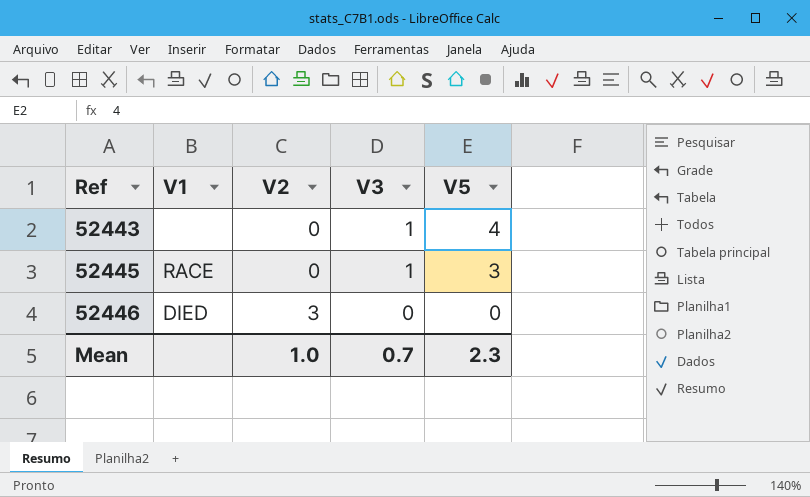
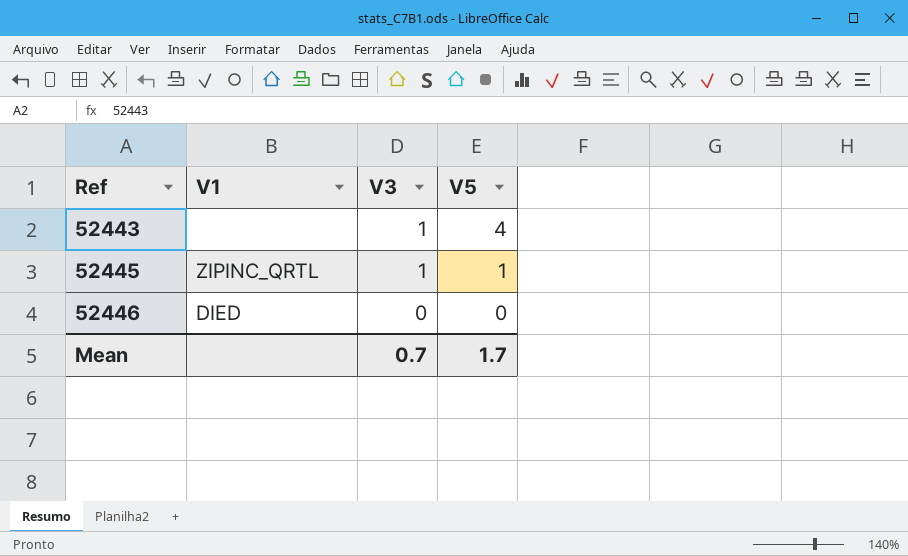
column V2 | position: 3 -> none
52445 | V1: RACE -> ZIPINC_QRTL
52445 | V5: 3 -> 1
Mean | V5: 2.3 -> 1.7

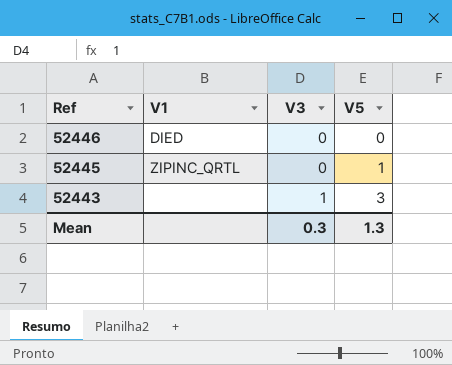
row order: Ref ascending -> Ref descending
52445 | V3: 1 -> 0
52443 | V5: 4 -> 3
Mean | V3: 0.7 -> 0.3
Mean | V5: 1.7 -> 1.3

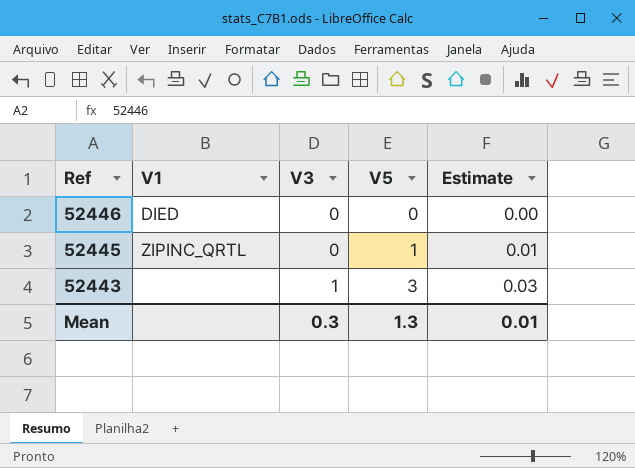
column Estimate | formula: none -> [V5] * 0.01

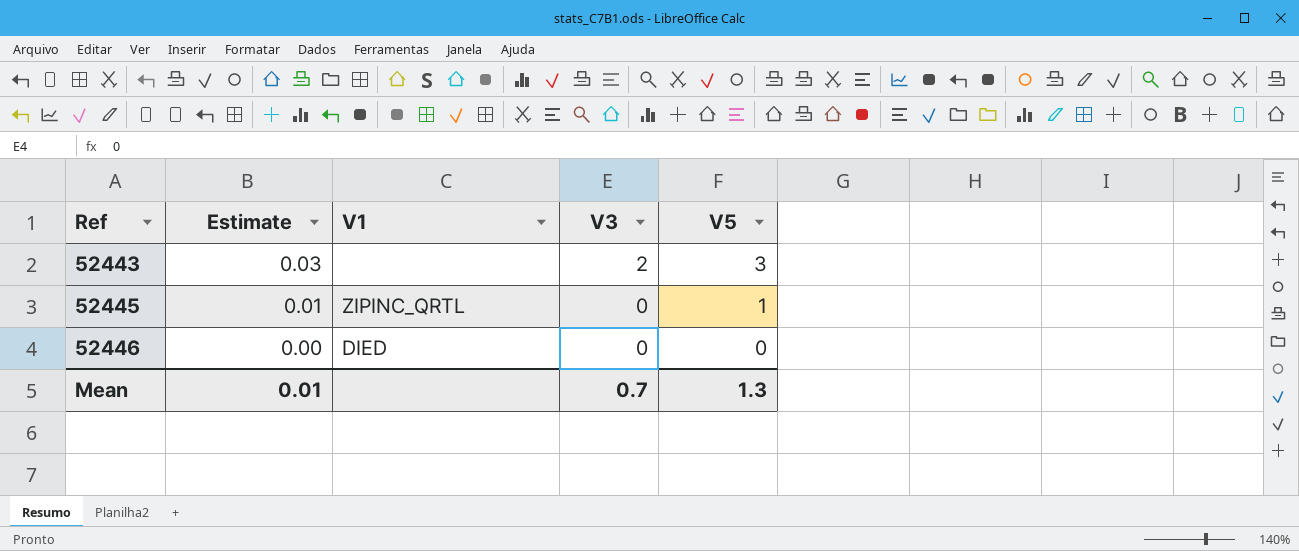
row order: Ref descending -> Ref ascending
column Estimate | position: 5 -> 2
52443 | V3: 1 -> 2
Mean | V3: 0.3 -> 0.7

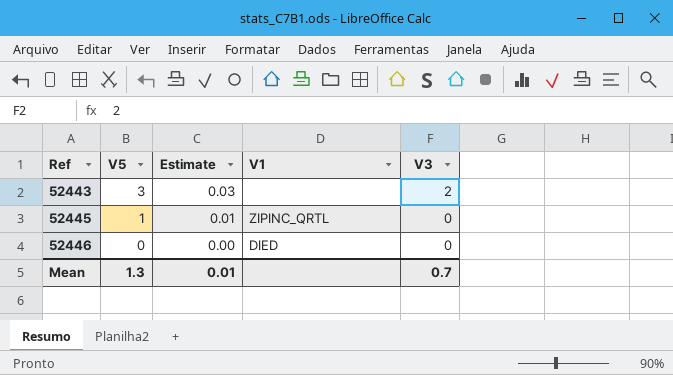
column V5 | position: 5 -> 2

